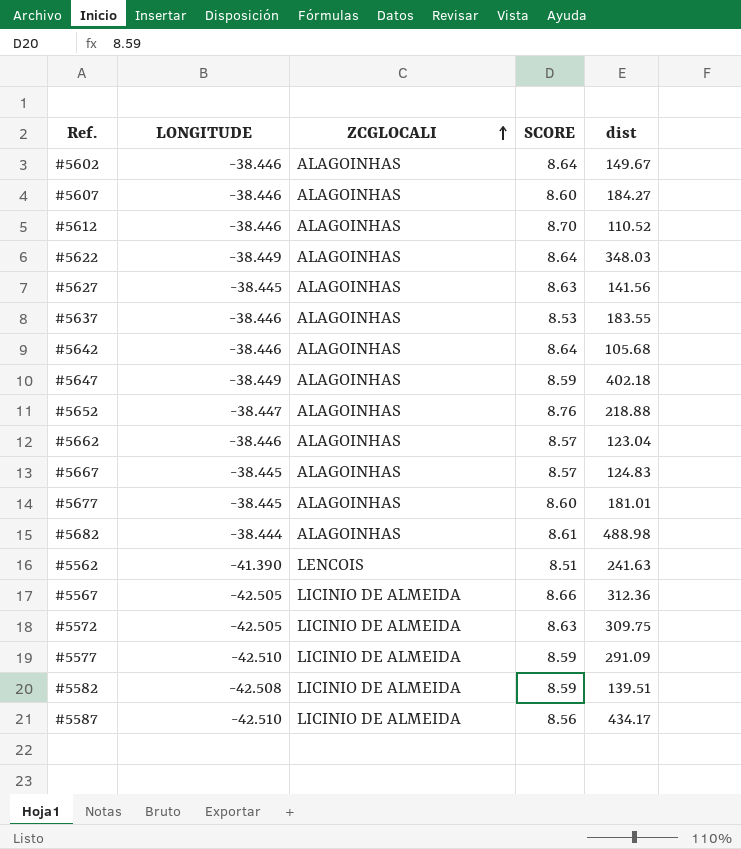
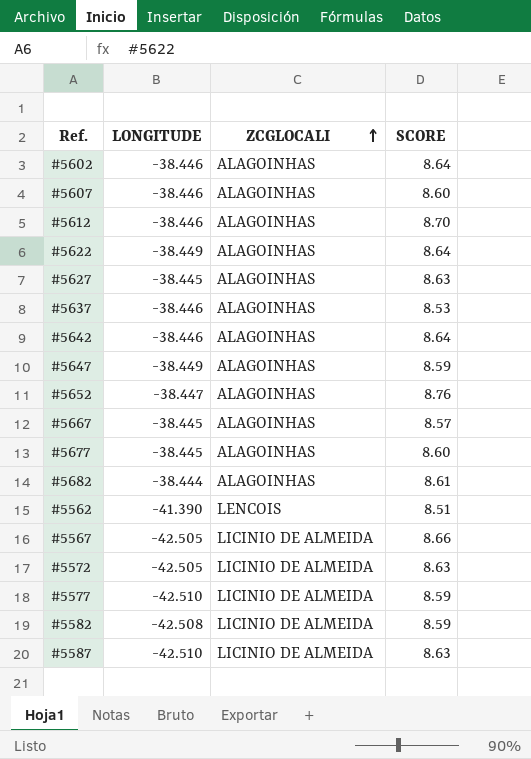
column dist | position: 5 -> none
row #5662: -38.446 | ALAGOINHAS | 8.57 | 123.04 -> none
#5587 | SCORE: 8.56 -> 8.63

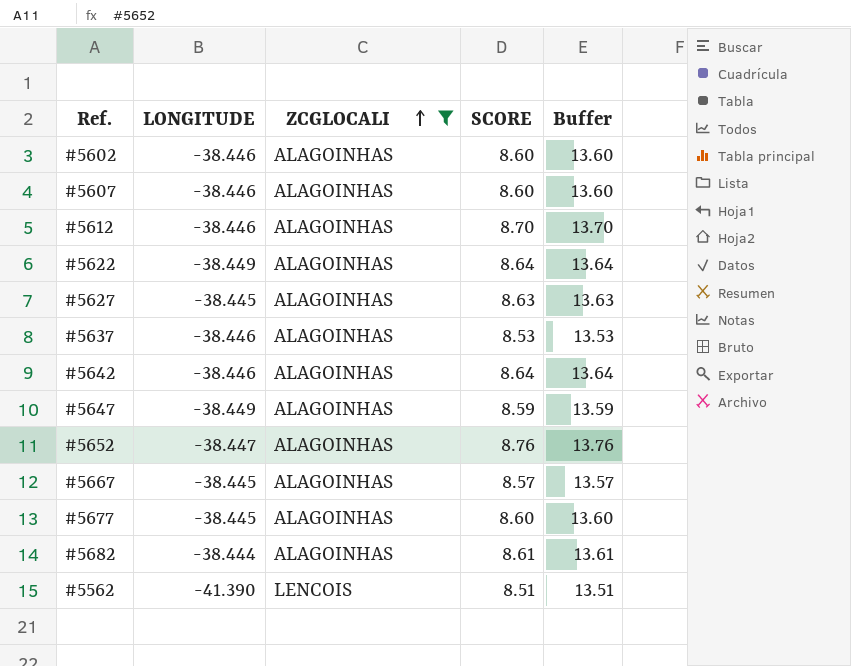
filter: none -> ZCGLOCALI != LICINIO DE ALMEIDA
column Buffer | formula: none -> [SCORE] + 5
#5602 | SCORE: 8.64 -> 8.60

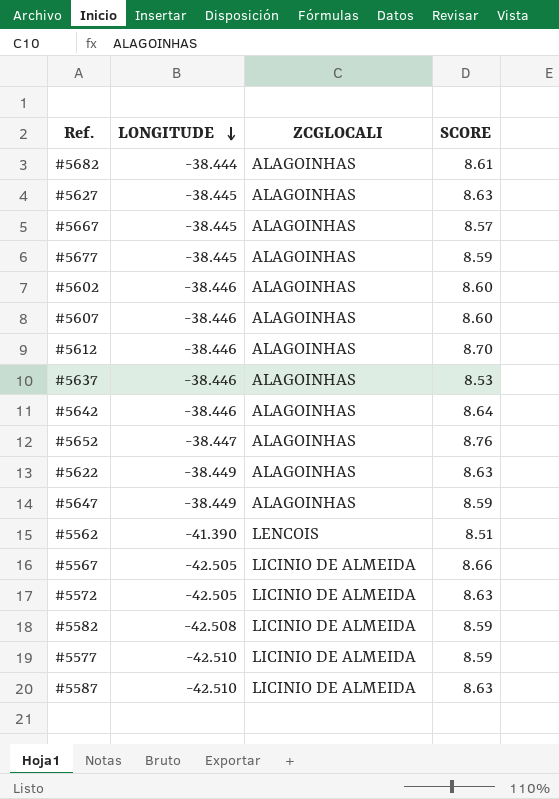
filter: ZCGLOCALI != LICINIO DE ALMEIDA -> none
row order: ZCGLOCALI ascending -> LONGITUDE descending
column Buffer | formula: [SCORE] + 5 -> none
#5677 | SCORE: 8.60 -> 8.59
#5622 | SCORE: 8.64 -> 8.63

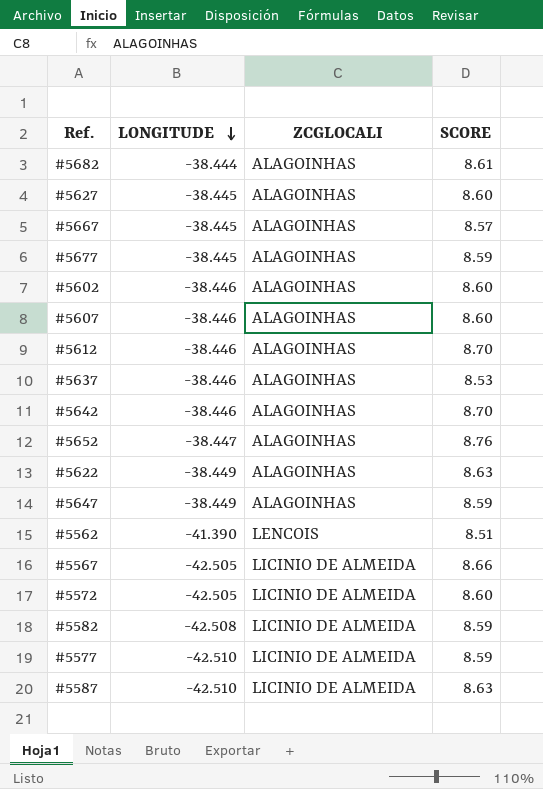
#5627 | SCORE: 8.63 -> 8.60
#5642 | SCORE: 8.64 -> 8.70
#5572 | SCORE: 8.63 -> 8.60

